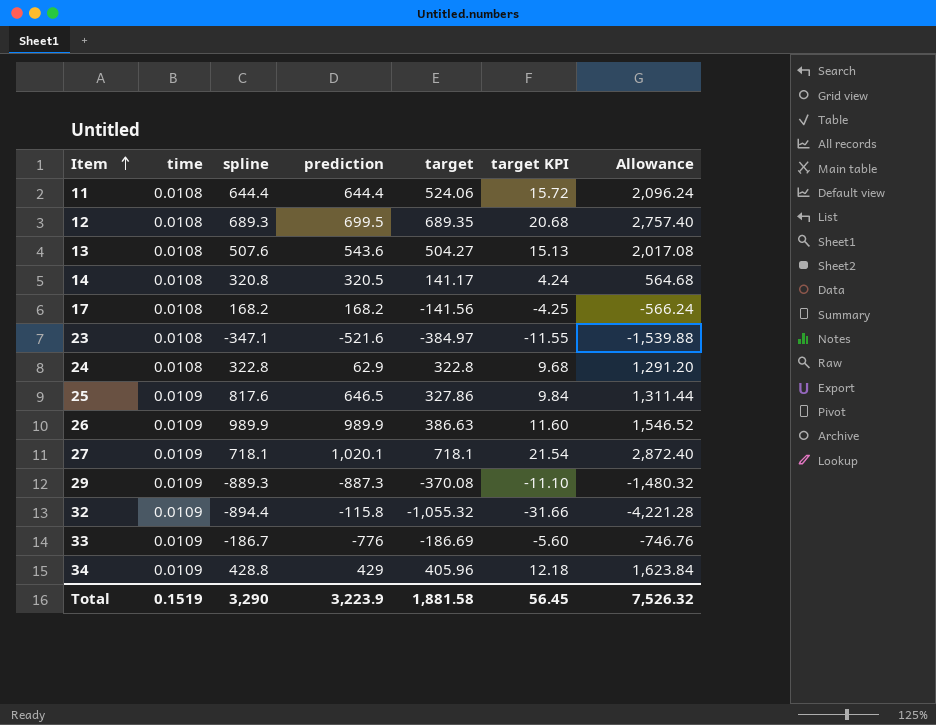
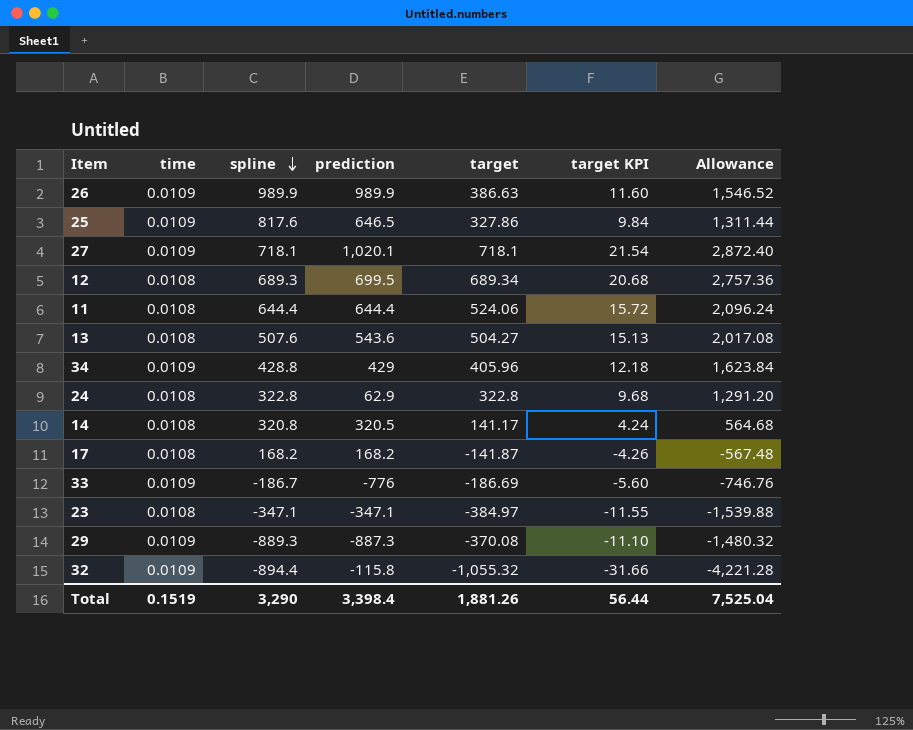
row order: Item ascending -> spline descending
12 | target: 689.35 -> 689.34
12 | Allowance: 2,757.40 -> 2,757.36
17 | target: -141.56 -> -141.87
17 | target KPI: -4.25 -> -4.26
17 | Allowance: -566.24 -> -567.48
23 | prediction: -521.6 -> -347.1
Total | prediction: 3,223.9 -> 3,398.4
Total | target: 1,881.58 -> 1,881.26
Total | target KPI: 56.45 -> 56.44
Total | Allowance: 7,526.32 -> 7,525.04

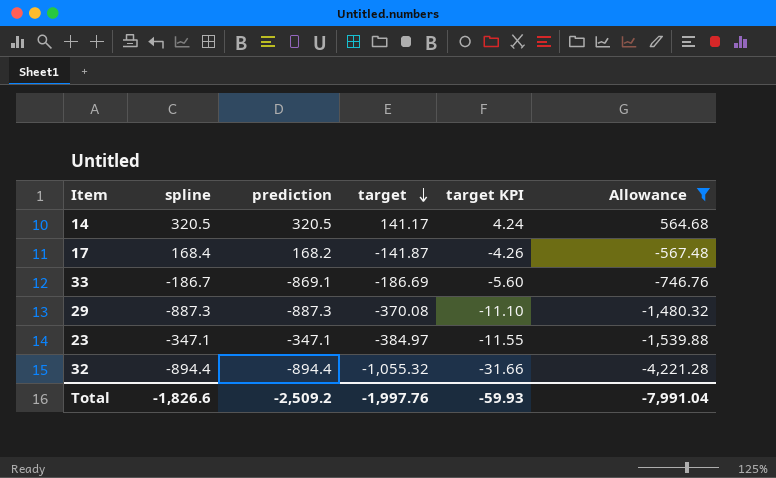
filter: none -> Allowance <= 564.68
row order: spline descending -> target descending
column time | position: 2 -> none
14 | spline: 320.8 -> 320.5
17 | spline: 168.2 -> 168.4
33 | prediction: -776 -> -869.1
29 | spline: -889.3 -> -887.3
32 | prediction: -115.8 -> -894.4
Total | spline: 3,290 -> -1,826.6
Total | prediction: 3,398.4 -> -2,509.2
Total | target: 1,881.26 -> -1,997.76
Total | target KPI: 56.44 -> -59.93
Total | Allowance: 7,525.04 -> -7,991.04

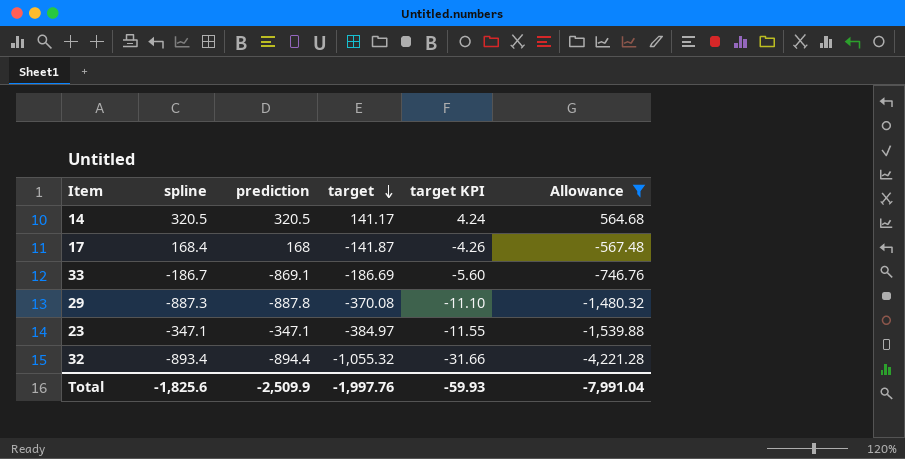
17 | prediction: 168.2 -> 168
29 | prediction: -887.3 -> -887.8
32 | spline: -894.4 -> -893.4
Total | spline: -1,826.6 -> -1,825.6
Total | prediction: -2,509.2 -> -2,509.9

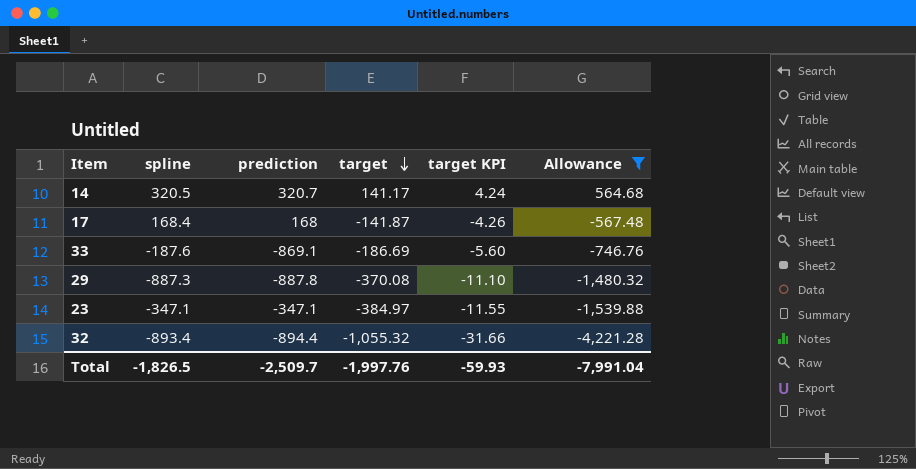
14 | prediction: 320.5 -> 320.7
33 | spline: -186.7 -> -187.6
Total | spline: -1,825.6 -> -1,826.5
Total | prediction: -2,509.9 -> -2,509.7

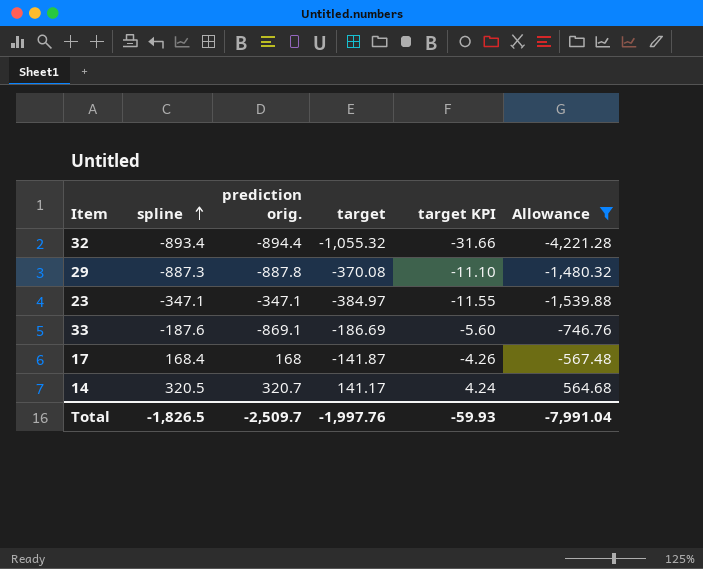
row order: target descending -> spline ascending
column name: prediction -> prediction orig.

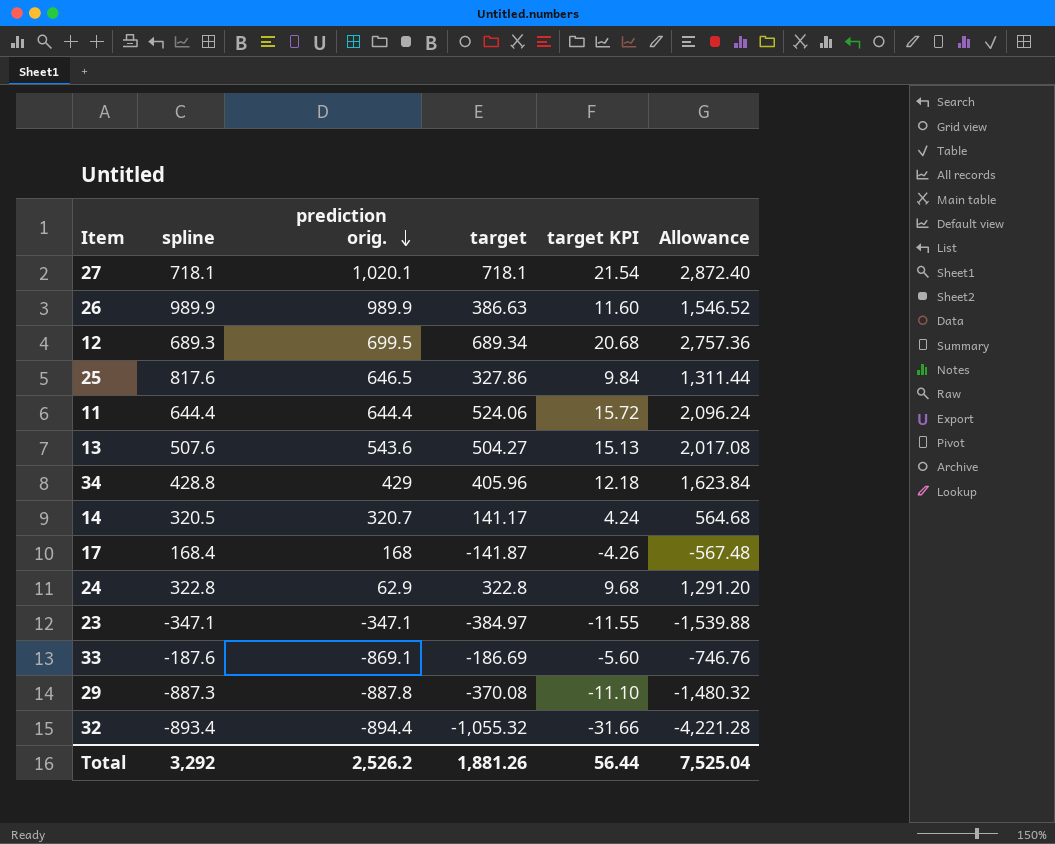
filter: Allowance <= 564.68 -> none
row order: spline ascending -> prediction orig. descending
Total | spline: -1,826.5 -> 3,292
Total | prediction orig.: -2,509.7 -> 2,526.2
Total | target: -1,997.76 -> 1,881.26
Total | target KPI: -59.93 -> 56.44
Total | Allowance: -7,991.04 -> 7,525.04

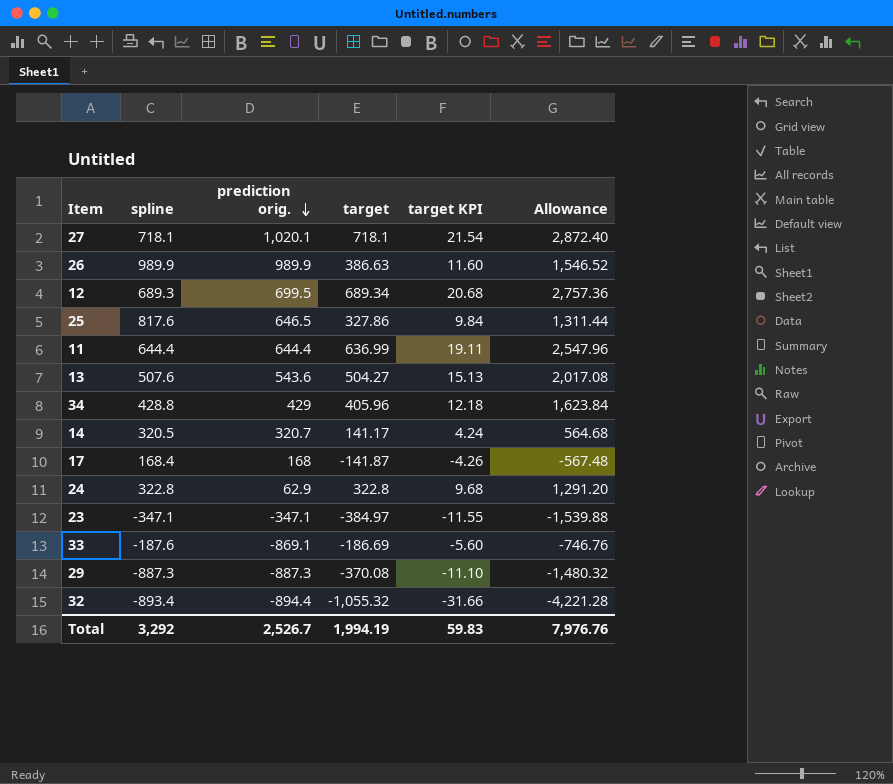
11 | target: 524.06 -> 636.99
11 | target KPI: 15.72 -> 19.11
11 | Allowance: 2,096.24 -> 2,547.96
29 | prediction orig.: -887.8 -> -887.3
Total | prediction orig.: 2,526.2 -> 2,526.7
Total | target: 1,881.26 -> 1,994.19
Total | target KPI: 56.44 -> 59.83
Total | Allowance: 7,525.04 -> 7,976.76

